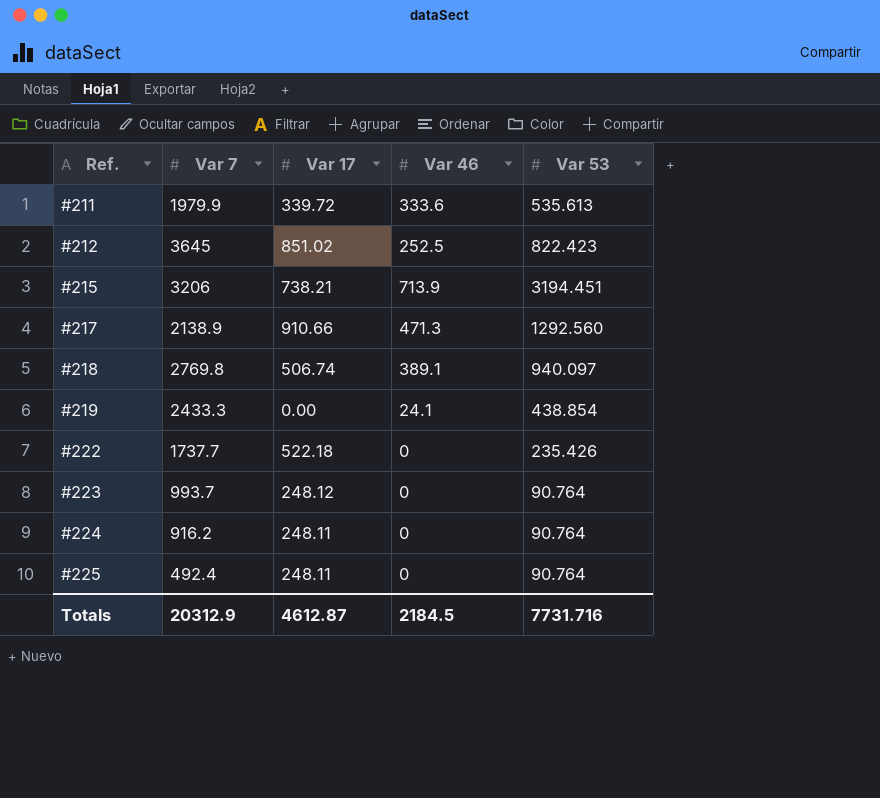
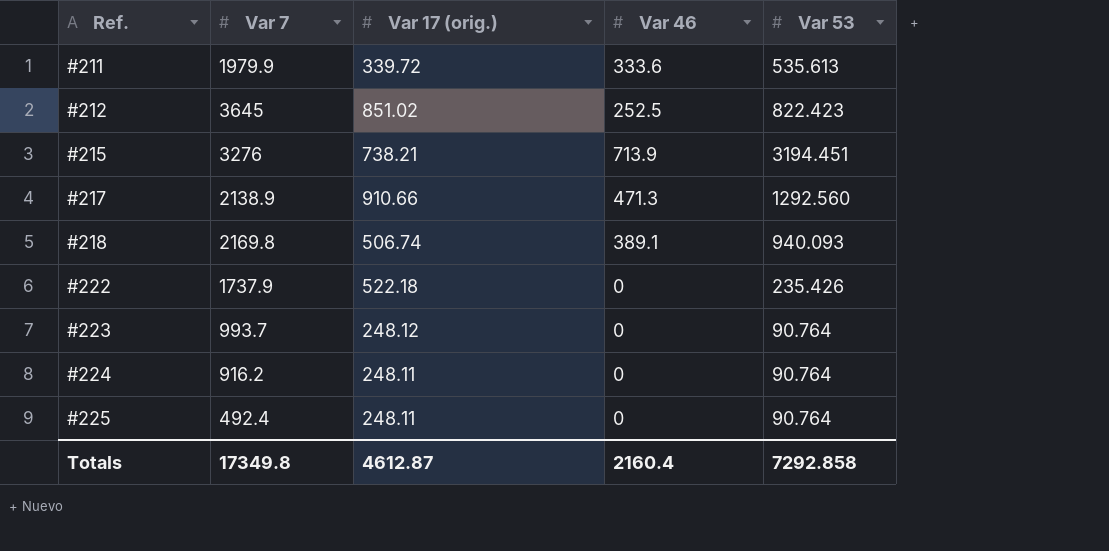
column name: Var 17 -> Var 17 (orig.)
row #219: 2433.3 | 0.00 | 24.1 | 438.854 -> none
#215 | Var 7: 3206 -> 3276
#218 | Var 7: 2769.8 -> 2169.8
#218 | Var 53: 940.097 -> 940.093
#222 | Var 7: 1737.7 -> 1737.9
Totals | Var 7: 20312.9 -> 17349.8
Totals | Var 46: 2184.5 -> 2160.4
Totals | Var 53: 7731.716 -> 7292.858

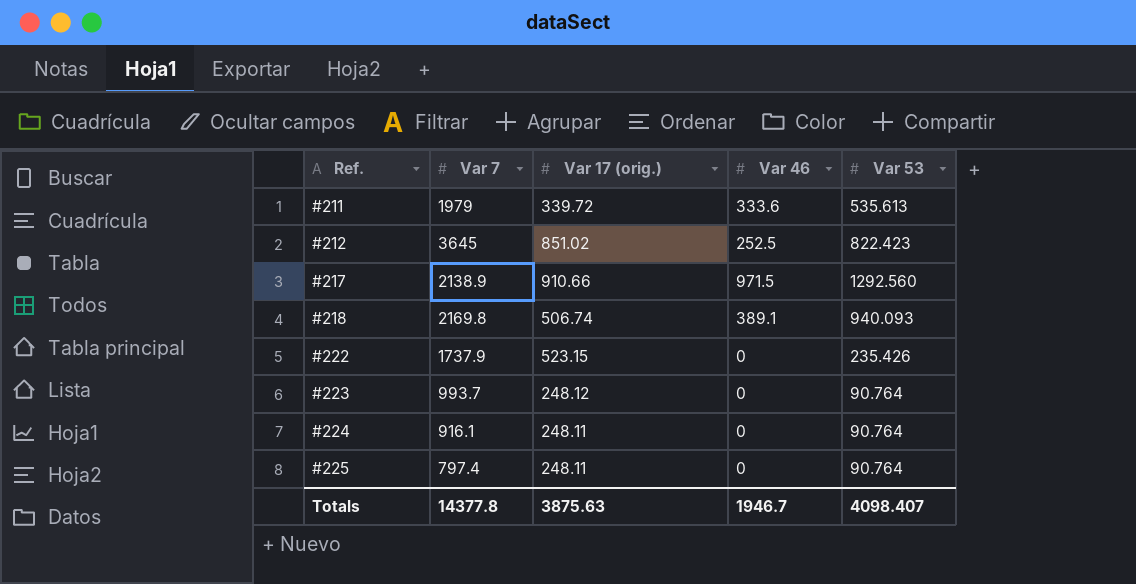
row #215: 3276 | 738.21 | 713.9 | 3194.451 -> none
#211 | Var 7: 1979.9 -> 1979
#217 | Var 46: 471.3 -> 971.5
#222 | Var 17 (orig.): 522.18 -> 523.15
#224 | Var 7: 916.2 -> 916.1
#225 | Var 7: 492.4 -> 797.4
Totals | Var 7: 17349.8 -> 14377.8
Totals | Var 17 (orig.): 4612.87 -> 3875.63
Totals | Var 46: 2160.4 -> 1946.7
Totals | Var 53: 7292.858 -> 4098.407

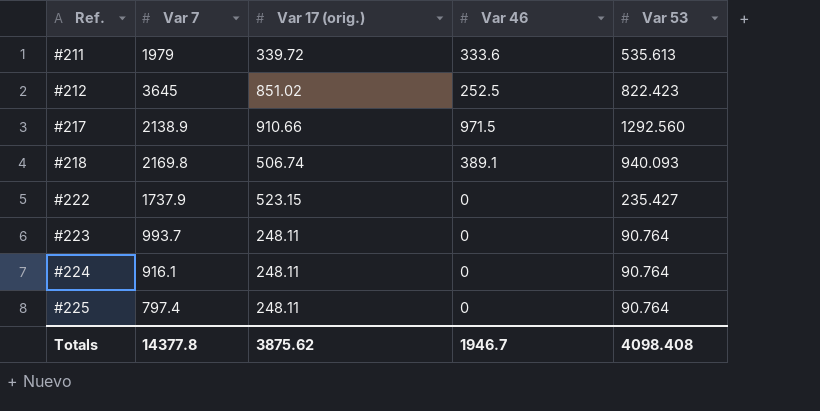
#222 | Var 53: 235.426 -> 235.427
#223 | Var 17 (orig.): 248.12 -> 248.11
Totals | Var 17 (orig.): 3875.63 -> 3875.62
Totals | Var 53: 4098.407 -> 4098.408

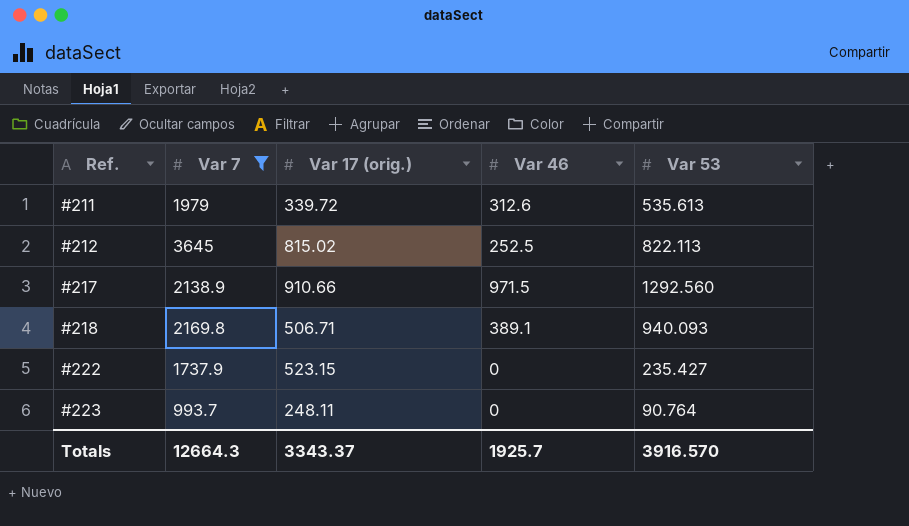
filter: none -> Var 7 >= 993.7
#211 | Var 46: 333.6 -> 312.6
#212 | Var 17 (orig.): 851.02 -> 815.02
#212 | Var 53: 822.423 -> 822.113
#218 | Var 17 (orig.): 506.74 -> 506.71
Totals | Var 7: 14377.8 -> 12664.3
Totals | Var 17 (orig.): 3875.62 -> 3343.37
Totals | Var 46: 1946.7 -> 1925.7
Totals | Var 53: 4098.408 -> 3916.570

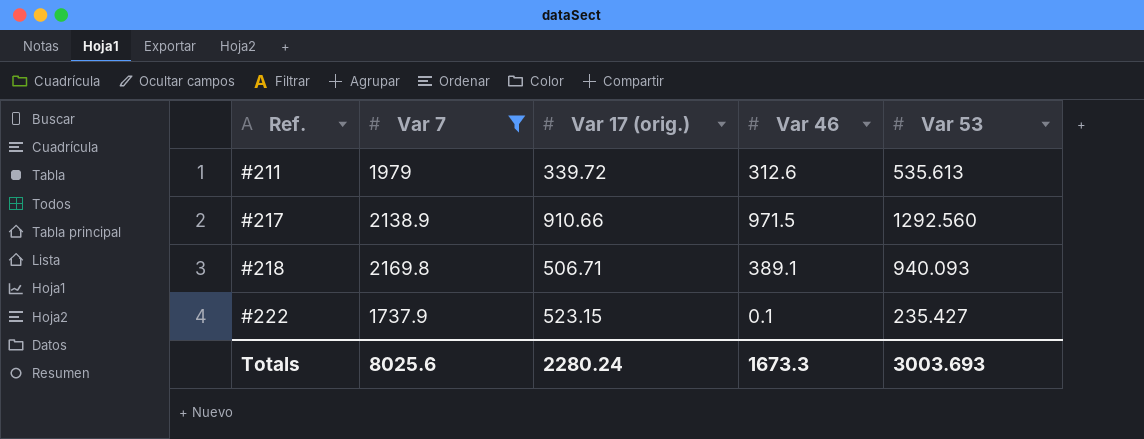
row #212: 3645 | 815.02 | 252.5 | 822.113 -> none
row #223: 993.7 | 248.11 | 0 | 90.764 -> none
#222 | Var 46: 0 -> 0.1
Totals | Var 7: 12664.3 -> 8025.6
Totals | Var 17 (orig.): 3343.37 -> 2280.24
Totals | Var 46: 1925.7 -> 1673.3
Totals | Var 53: 3916.570 -> 3003.693

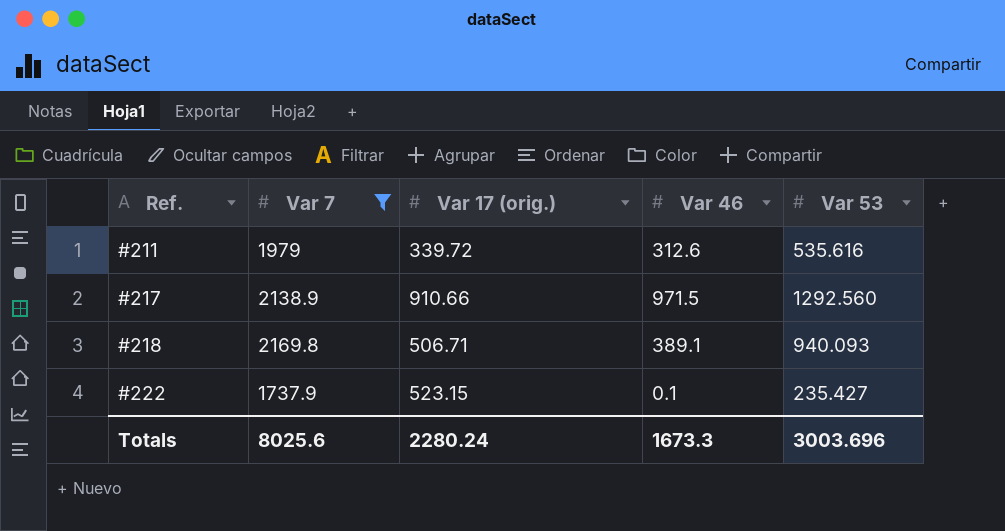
#211 | Var 53: 535.613 -> 535.616
Totals | Var 53: 3003.693 -> 3003.696

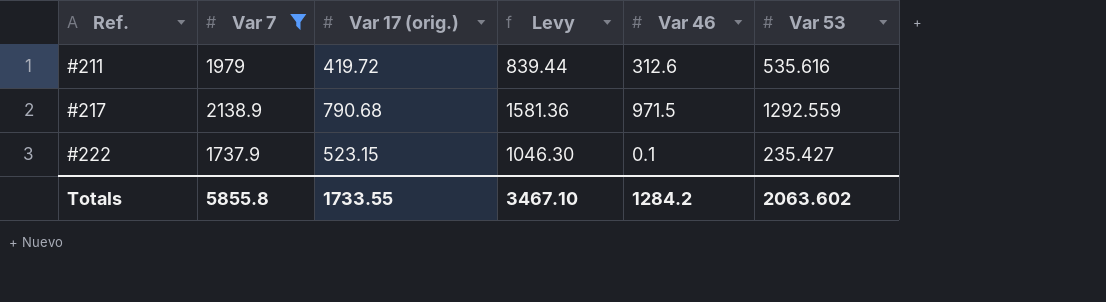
column Levy | formula: none -> [Var 17 (orig.)] * 2
row #218: 2169.8 | 506.71 | 389.1 | 940.093 -> none
#211 | Var 17 (orig.): 339.72 -> 419.72
#217 | Var 17 (orig.): 910.66 -> 790.68
#217 | Var 53: 1292.560 -> 1292.559
Totals | Var 7: 8025.6 -> 5855.8
Totals | Var 17 (orig.): 2280.24 -> 1733.55
Totals | Var 46: 1673.3 -> 1284.2
Totals | Var 53: 3003.696 -> 2063.602

